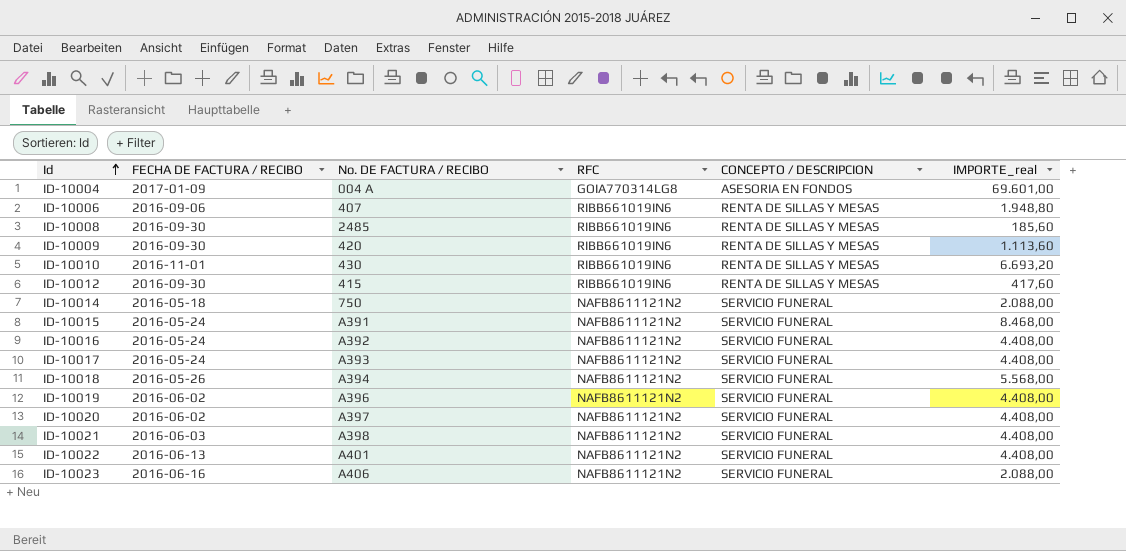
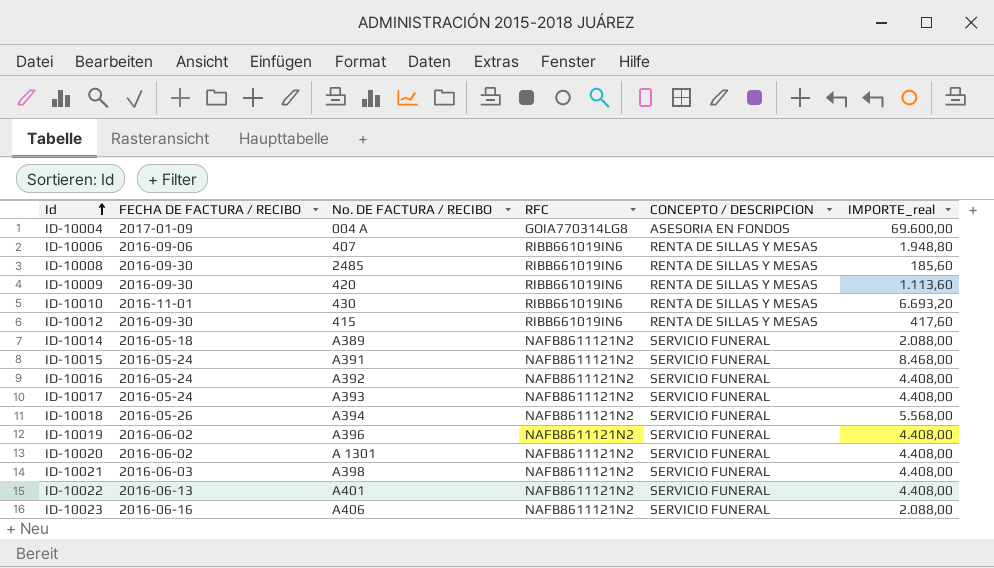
ID-10004 | IMPORTE_real: 69.601,00 -> 69.600,00
ID-10014 | No. DE FACTURA / RECIBO: 750 -> A389
ID-10020 | No. DE FACTURA / RECIBO: A397 -> A 1301

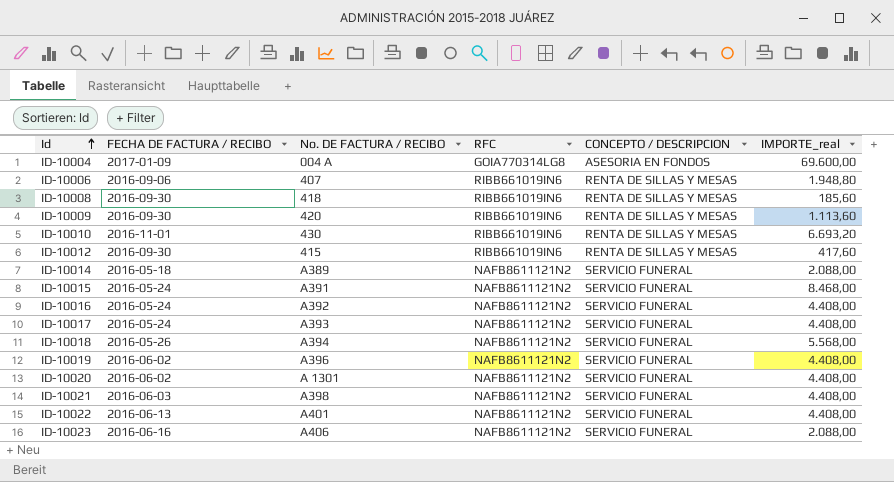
ID-10008 | No. DE FACTURA / RECIBO: 2485 -> 418

